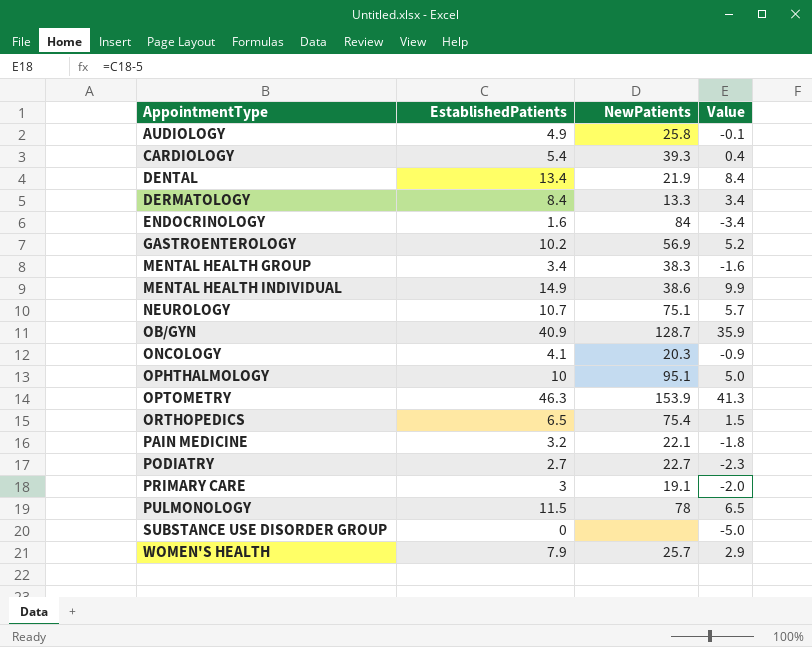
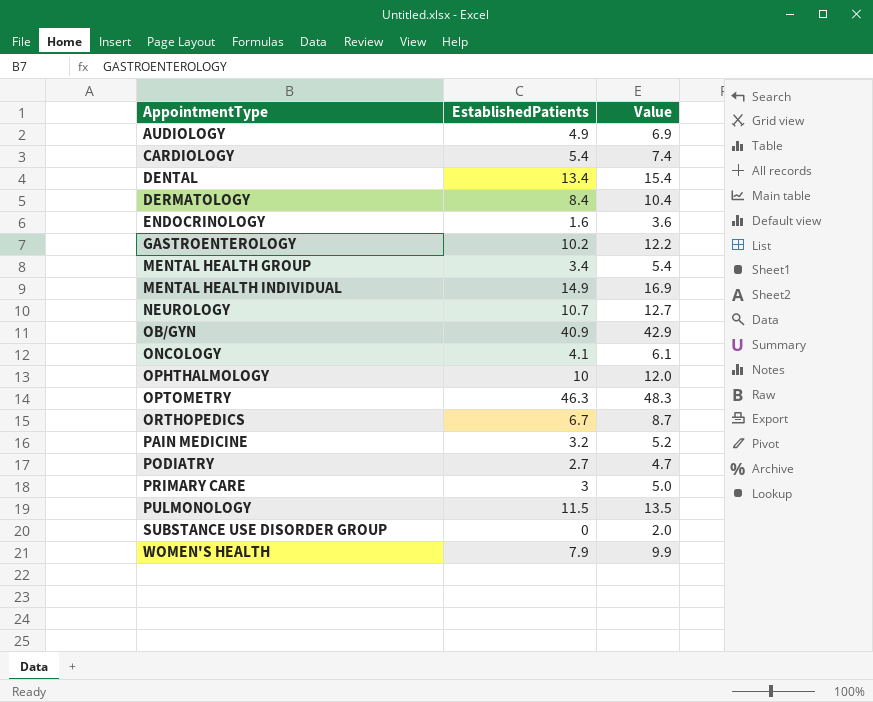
column NewPatients | position: 3 -> none
column Value | formula: [EstablishedPatients] - 5 -> [EstablishedPatients] + 2
ORTHOPEDICS | EstablishedPatients: 6.5 -> 6.7

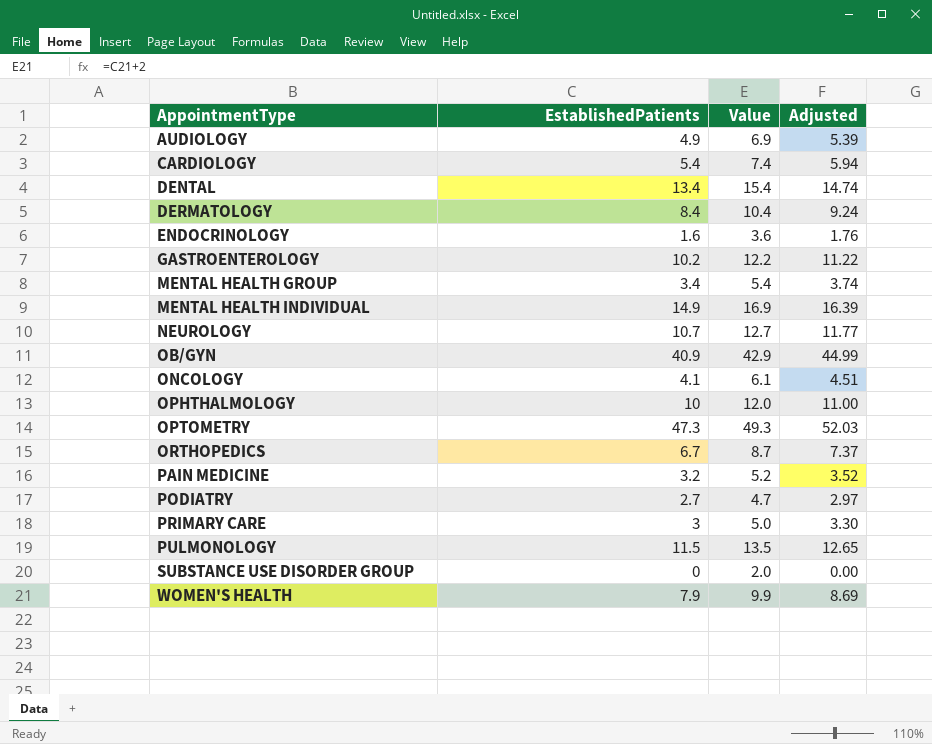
column Adjusted | formula: none -> [EstablishedPatients] * 1.1
OPTOMETRY | EstablishedPatients: 46.3 -> 47.3
OPTOMETRY | Value: 48.3 -> 49.3

